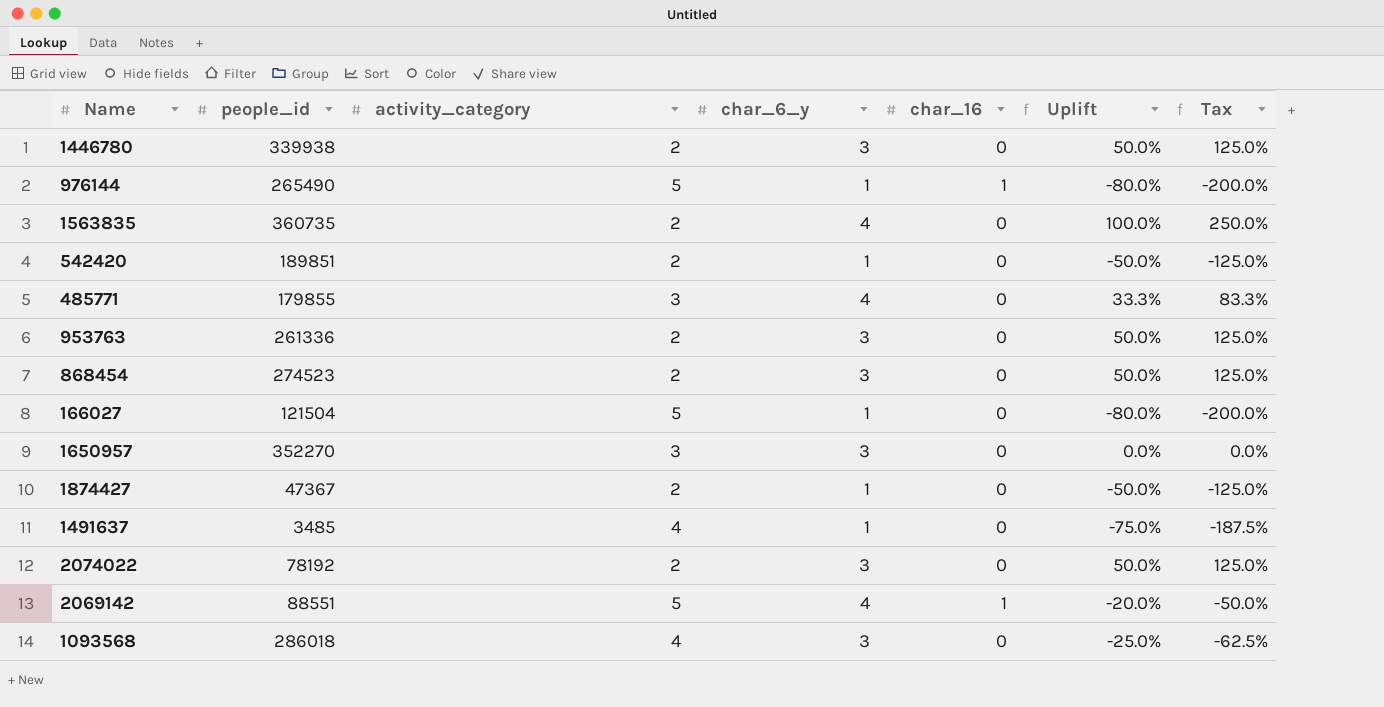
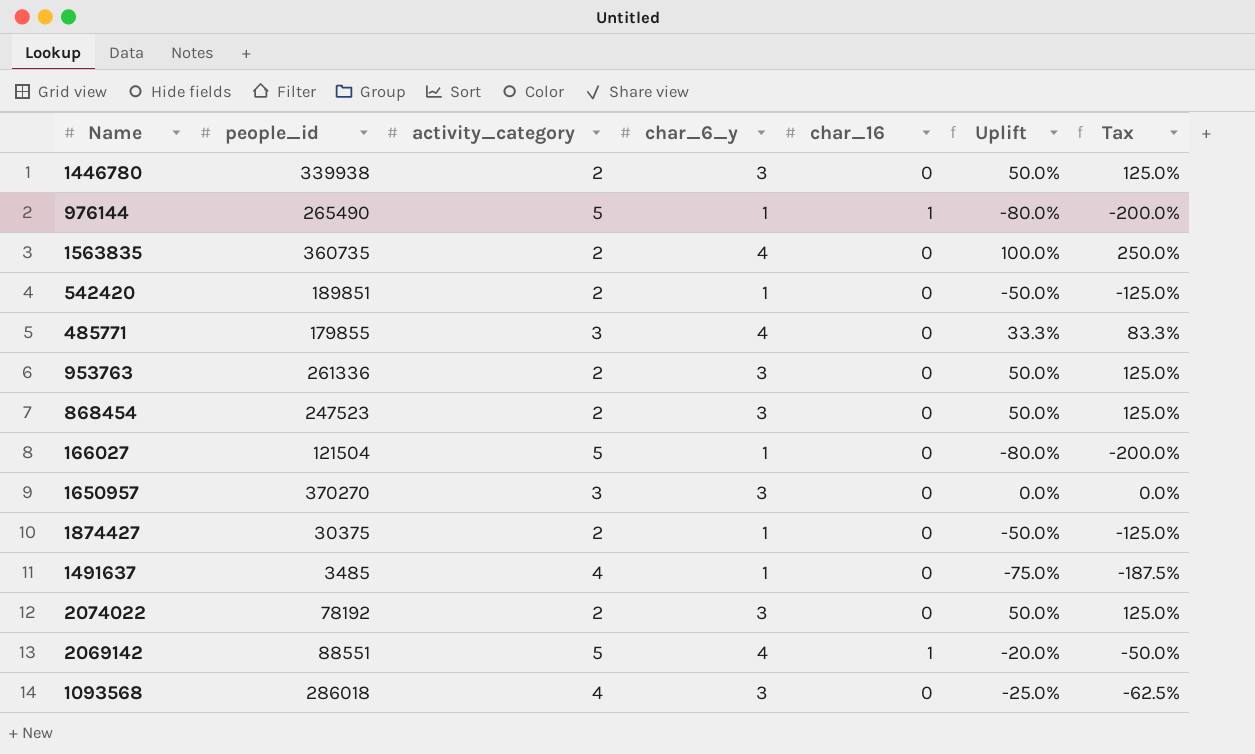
868454 | people_id: 274523 -> 247523
1650957 | people_id: 352270 -> 370270
1874427 | people_id: 47367 -> 30375

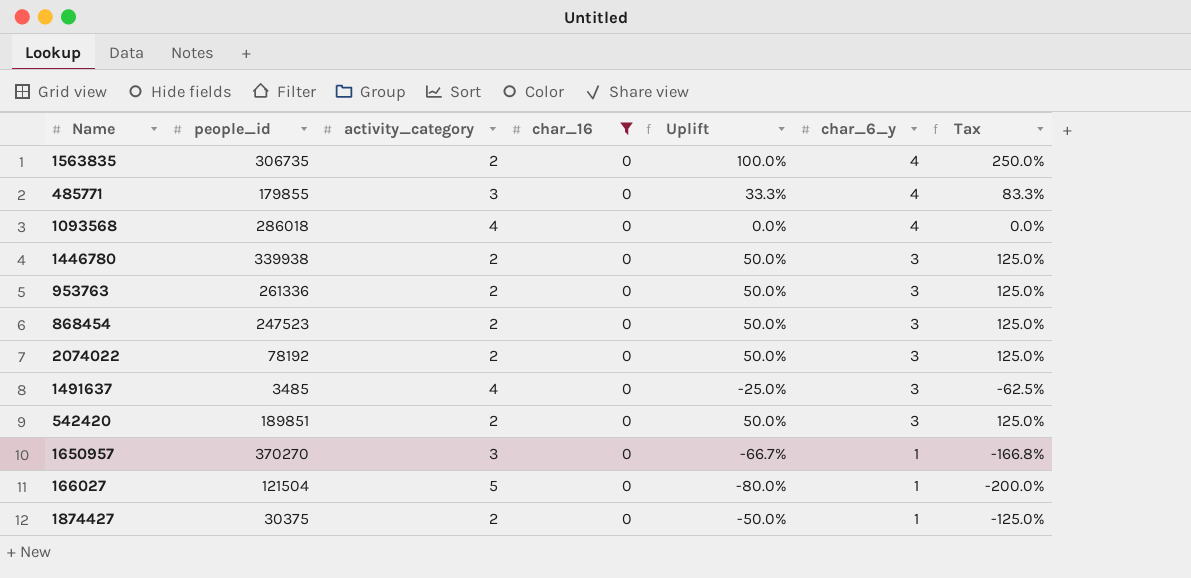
filter: none -> char_16 = 0
row order: none -> char_6_y descending
column char_6_y | position: 4 -> 6
1563835 | people_id: 360735 -> 306735
1093568 | Uplift: -25.0% -> 0.0%
1093568 | char_6_y: 3 -> 4
1093568 | Tax: -62.5% -> 0.0%
1491637 | Uplift: -75.0% -> -25.0%
1491637 | char_6_y: 1 -> 3
1491637 | Tax: -187.5% -> -62.5%
542420 | Uplift: -50.0% -> 50.0%
542420 | char_6_y: 1 -> 3
542420 | Tax: -125.0% -> 125.0%
1650957 | Uplift: 0.0% -> -66.7%
1650957 | char_6_y: 3 -> 1
1650957 | Tax: 0.0% -> -166.8%

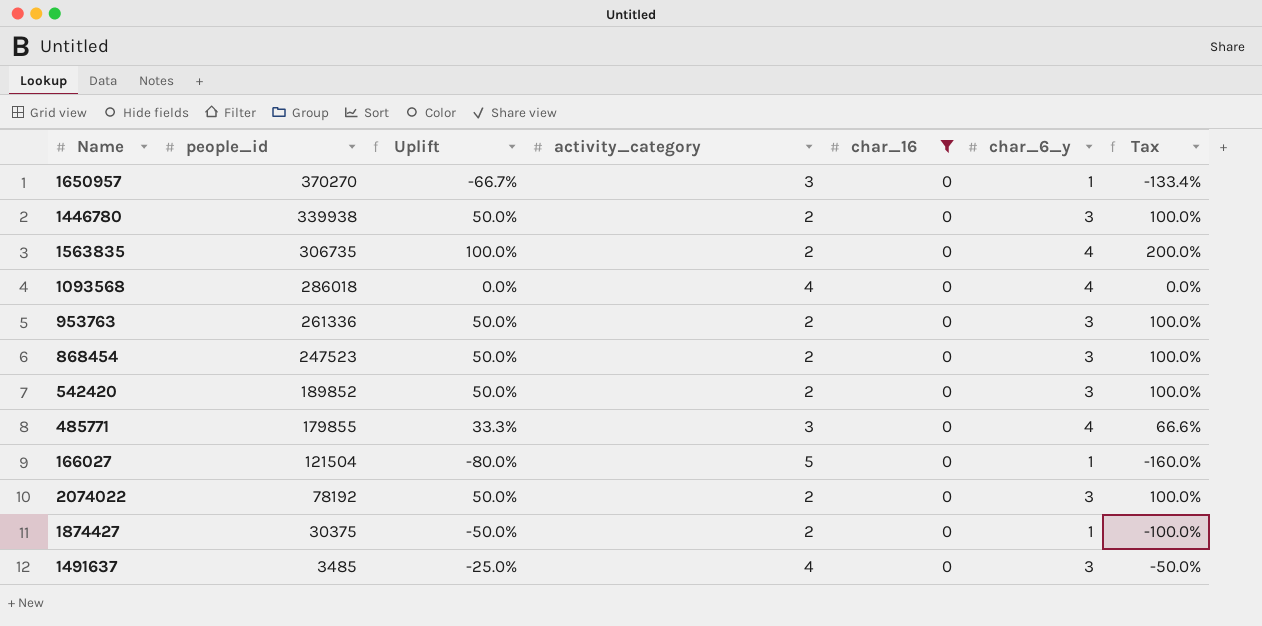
row order: char_6_y descending -> people_id descending
column Uplift | position: 5 -> 3
column Tax | formula: [Uplift] * 2.5 -> [Uplift] * 2
542420 | people_id: 189851 -> 189852

